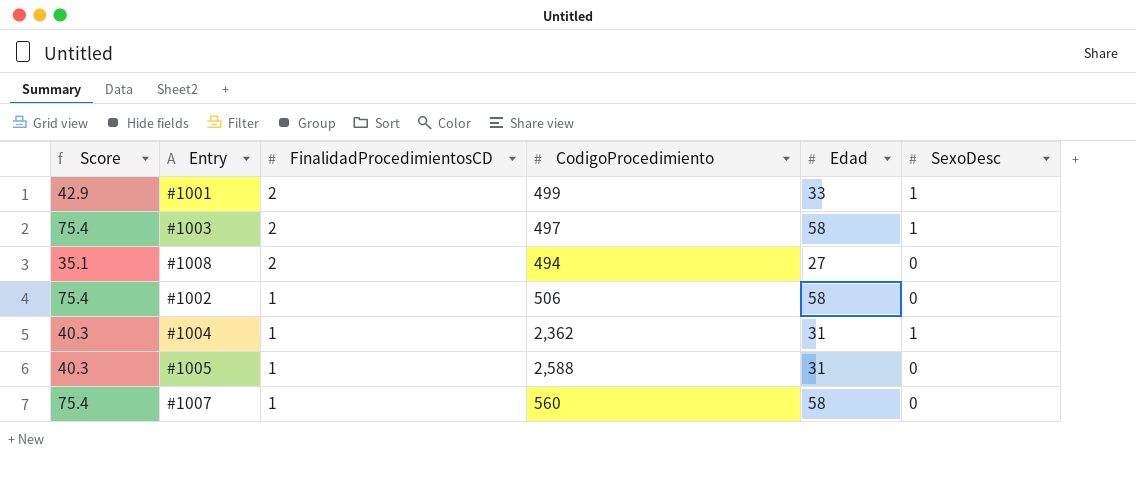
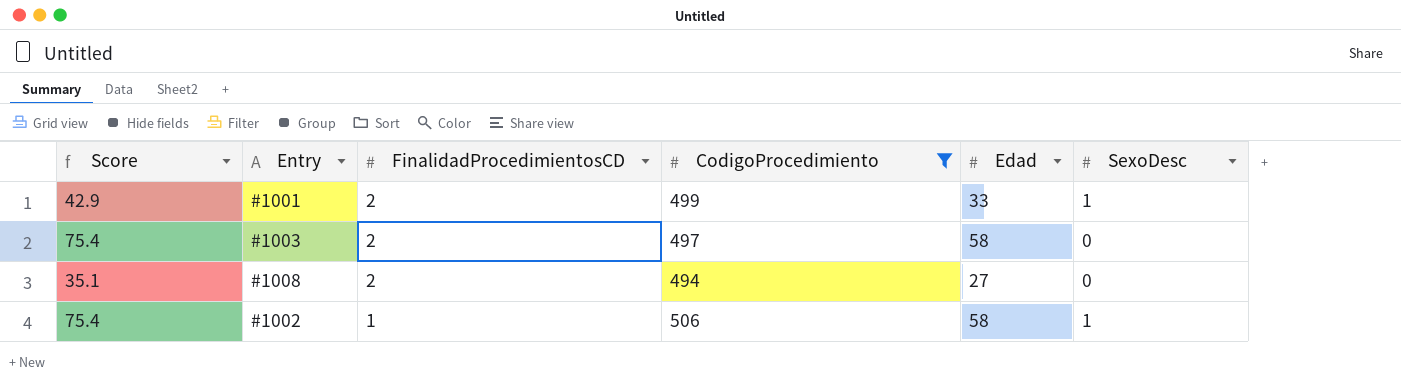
filter: none -> CodigoProcedimiento <= 506
#1003 | SexoDesc: 1 -> 0
#1002 | SexoDesc: 0 -> 1

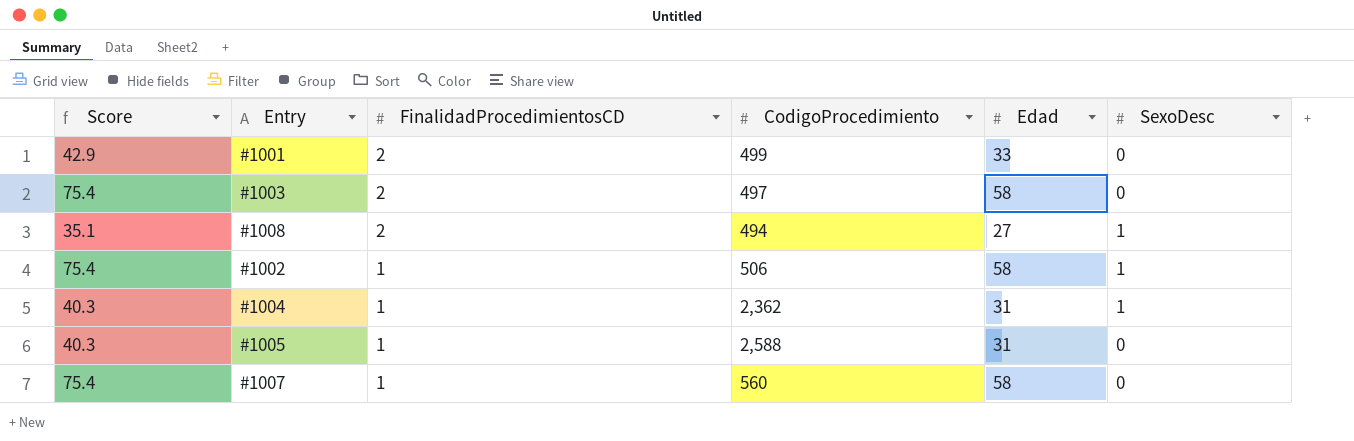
filter: CodigoProcedimiento <= 506 -> none
#1001 | SexoDesc: 1 -> 0
#1008 | SexoDesc: 0 -> 1

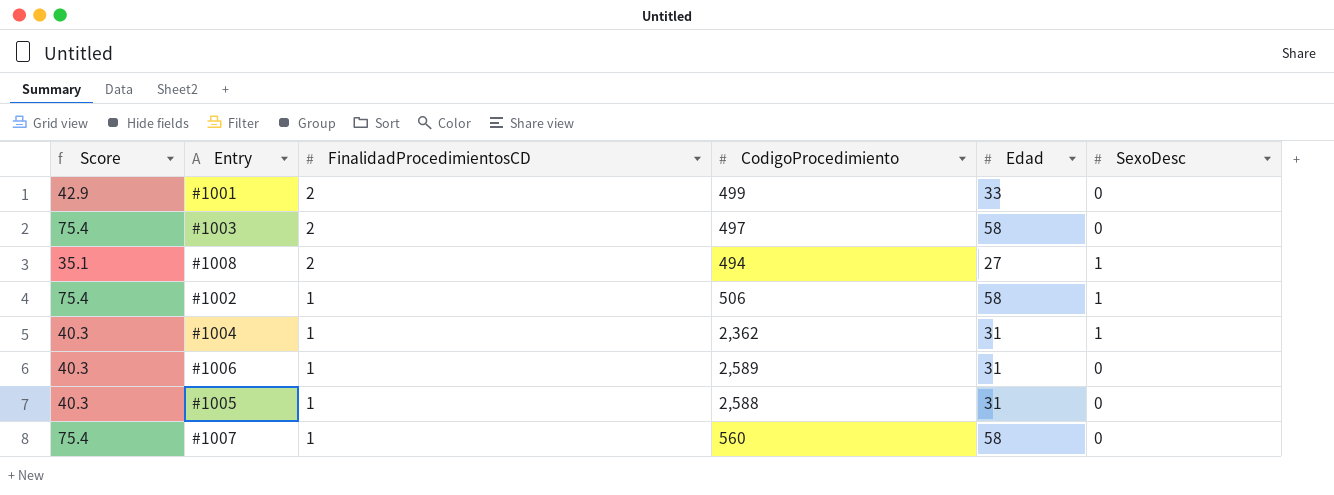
row #1006: none -> 40.3 | 1 | 2,589 | 31 | 0

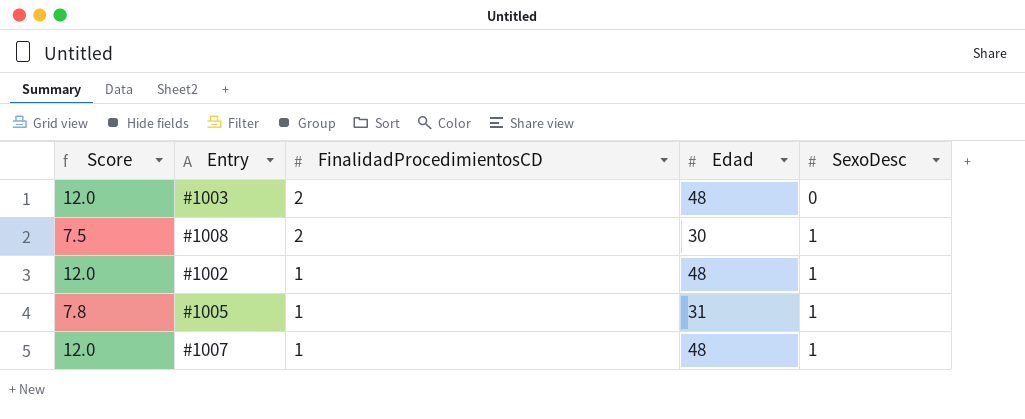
column CodigoProcedimiento | position: 4 -> none
column Score | formula: [Edad] * 1.3 -> [Edad] * 0.25
row #1001: 42.9 | 2 | 499 | 33 | 0 -> none
row #1004: 40.3 | 1 | 2,362 | 31 | 1 -> none
row #1006: 40.3 | 1 | 2,589 | 31 | 0 -> none
#1003 | Edad: 58 -> 48
#1008 | Edad: 27 -> 30
#1002 | Edad: 58 -> 48
#1005 | SexoDesc: 0 -> 1
#1007 | Edad: 58 -> 48
#1007 | SexoDesc: 0 -> 1

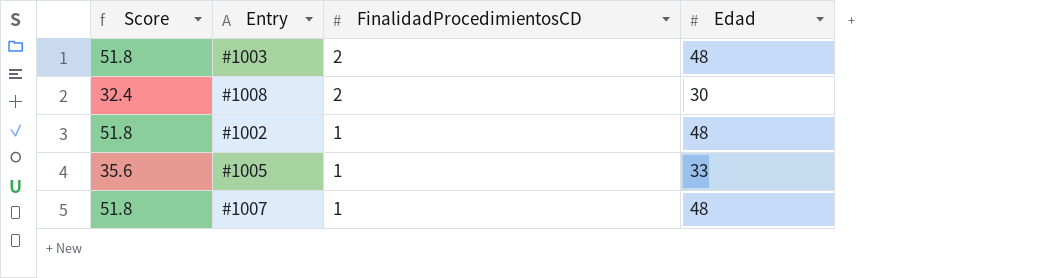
column SexoDesc | position: 5 -> none
column Score | formula: [Edad] * 0.25 -> [Edad] * 1.08
#1005 | Edad: 31 -> 33

